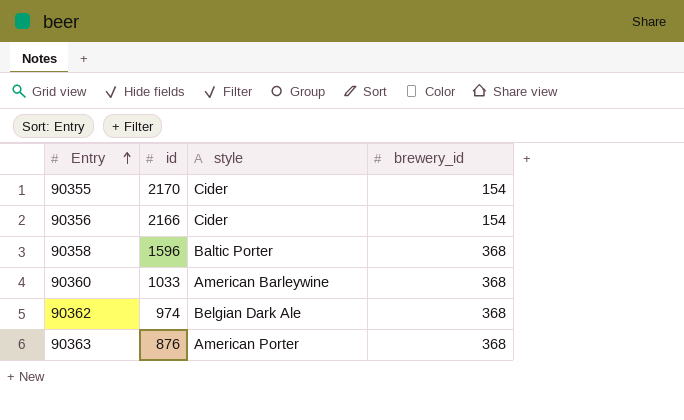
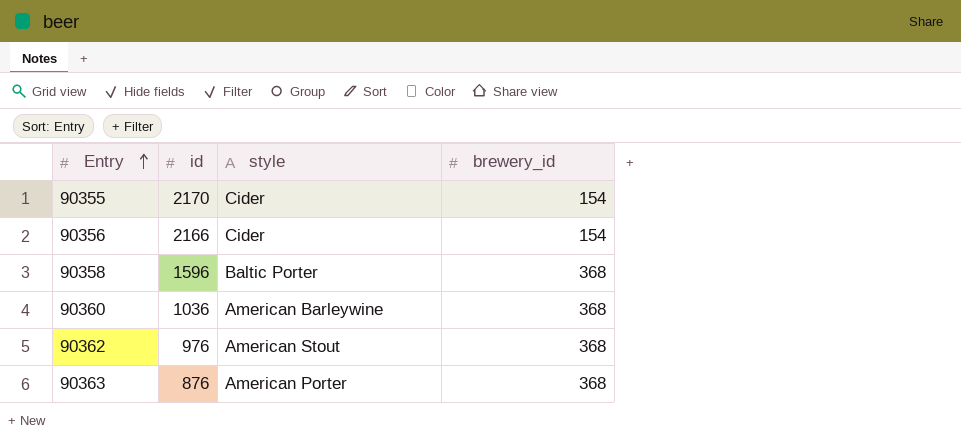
90360 | id: 1033 -> 1036
90362 | id: 974 -> 976
90362 | style: Belgian Dark Ale -> American Stout

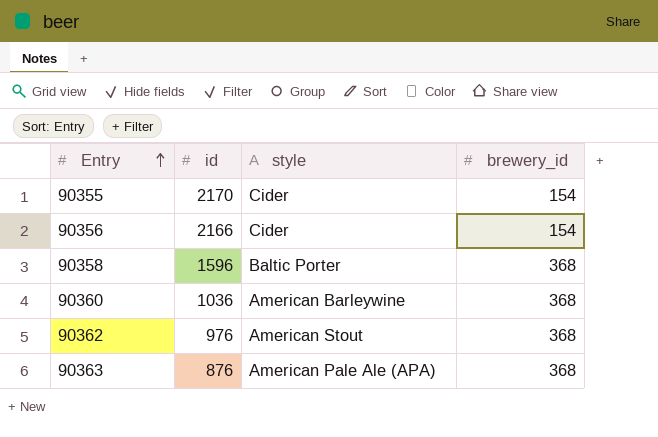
90363 | style: American Porter -> American Pale Ale (APA)

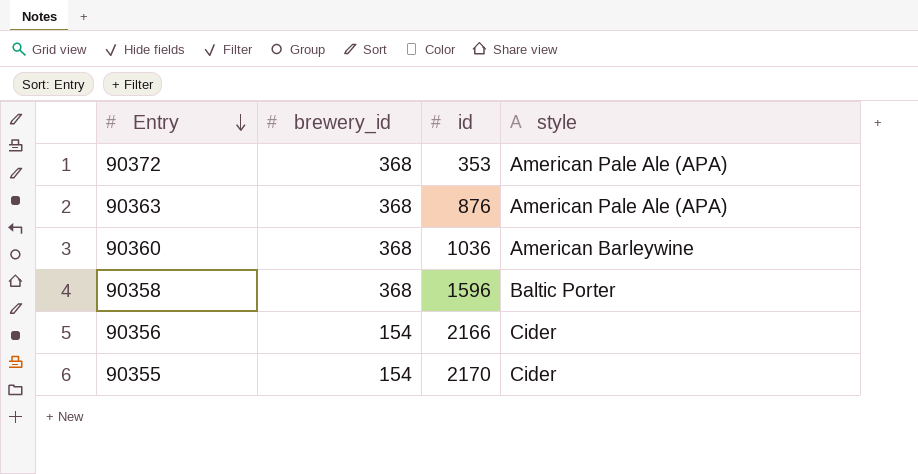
row order: Entry ascending -> Entry descending
column brewery_id | position: 4 -> 2
row 90362: 976 | American Stout | 368 -> none
row 90372: none -> 368 | 353 | American Pale Ale (APA)

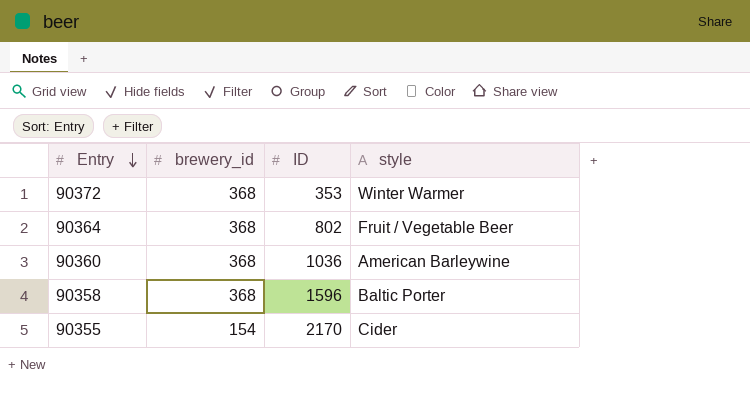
column name: id -> ID
row 90363: 368 | 876 | American Pale Ale (APA) -> none
row 90356: 154 | 2166 | Cider -> none
90372 | style: American Pale Ale (APA) -> Winter Warmer
row 90364: none -> 368 | 802 | Fruit / Vegetable Beer

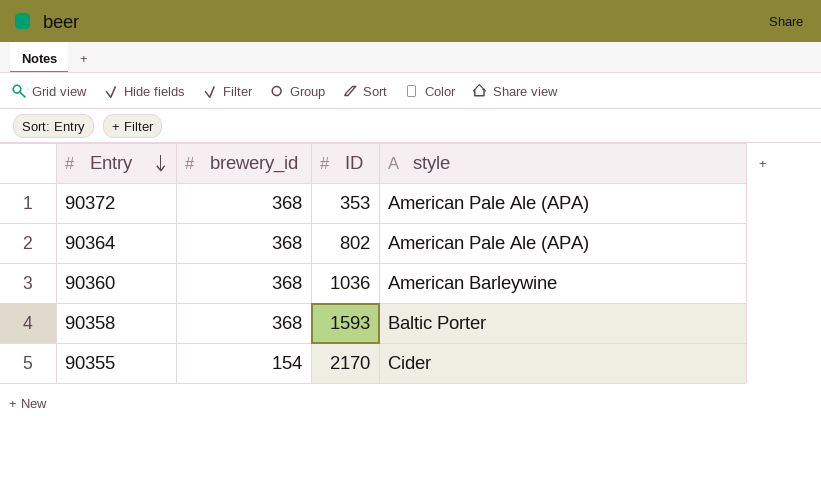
90372 | style: Winter Warmer -> American Pale Ale (APA)
90364 | style: Fruit / Vegetable Beer -> American Pale Ale (APA)
90358 | ID: 1596 -> 1593

